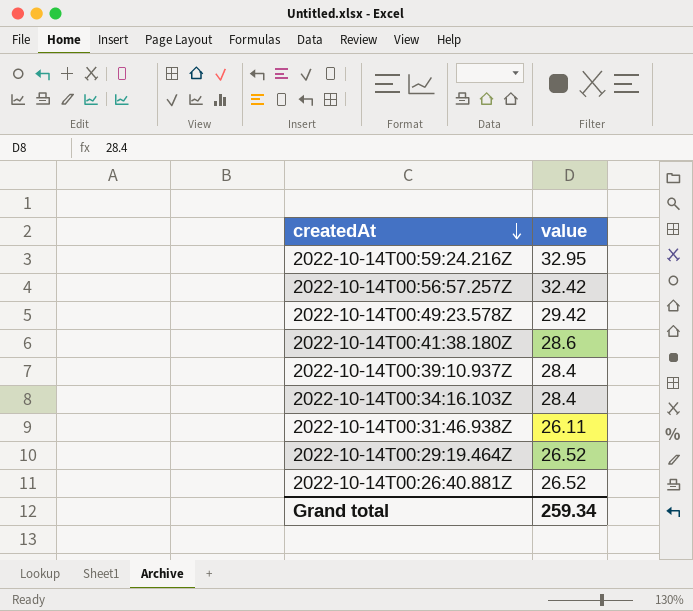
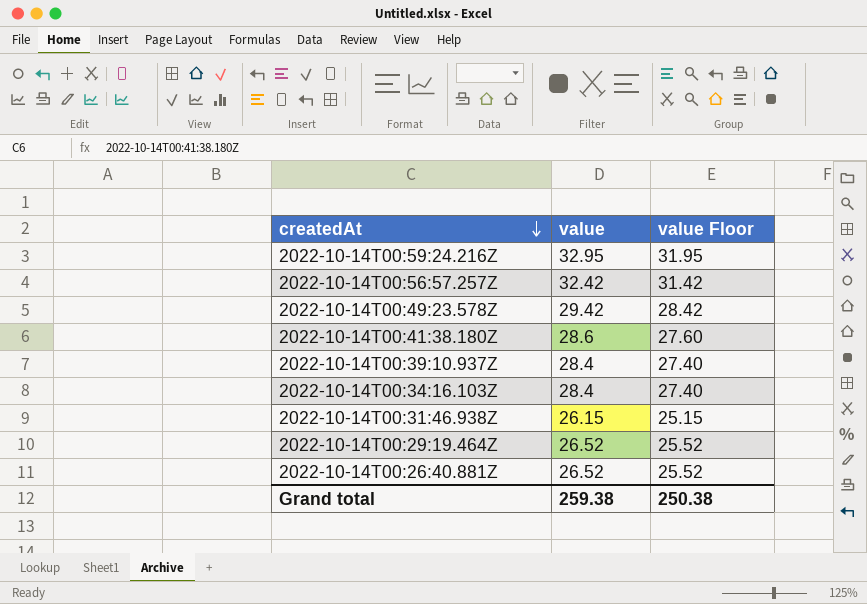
column value Floor | formula: none -> [value] - 1
2022-10-14T00:31:46.938Z | value: 26.11 -> 26.15
Grand total | value: 259.34 -> 259.38

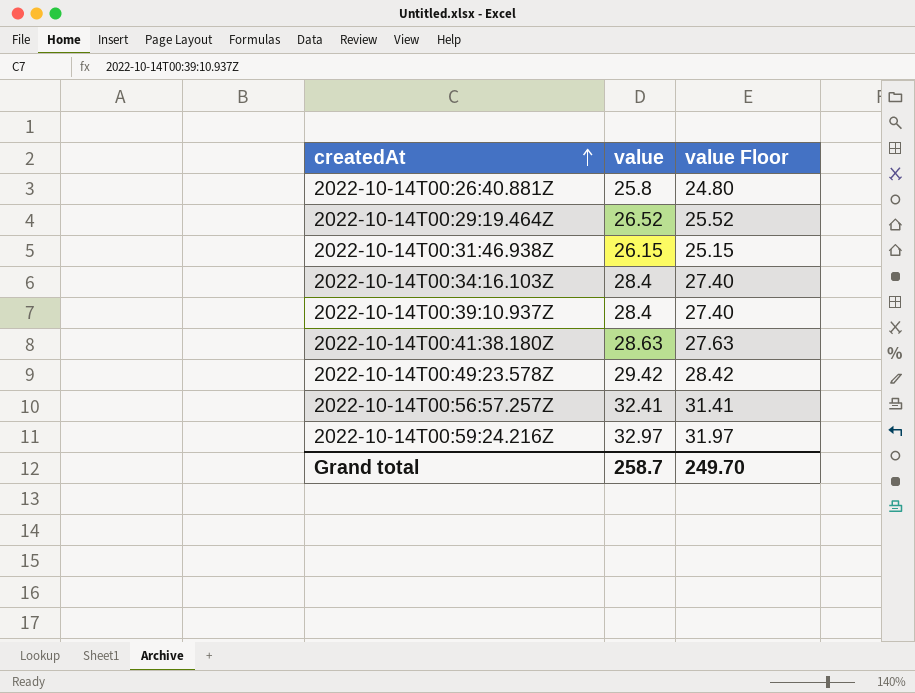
row order: createdAt descending -> createdAt ascending
2022-10-14T00:26:40.881Z | value: 26.52 -> 25.8
2022-10-14T00:26:40.881Z | value Floor: 25.52 -> 24.80
2022-10-14T00:41:38.180Z | value: 28.6 -> 28.63
2022-10-14T00:41:38.180Z | value Floor: 27.60 -> 27.63
2022-10-14T00:56:57.257Z | value: 32.42 -> 32.41
2022-10-14T00:56:57.257Z | value Floor: 31.42 -> 31.41
2022-10-14T00:59:24.216Z | value: 32.95 -> 32.97
2022-10-14T00:59:24.216Z | value Floor: 31.95 -> 31.97
Grand total | value: 259.38 -> 258.7
Grand total | value Floor: 250.38 -> 249.70

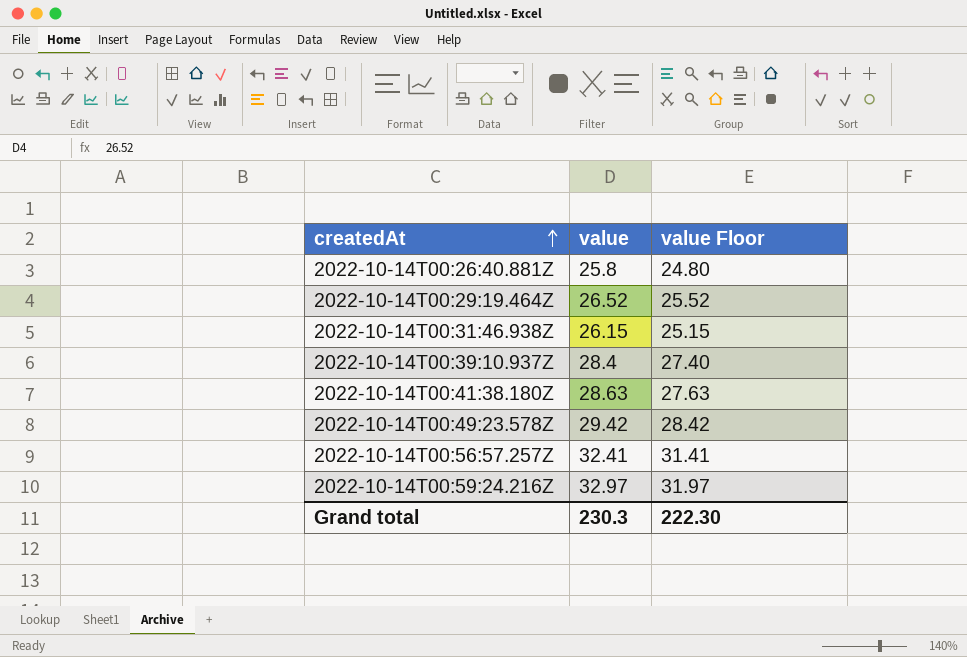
row 2022-10-14T00:34:16.103Z: 28.4 | 27.40 -> none
Grand total | value: 258.7 -> 230.3
Grand total | value Floor: 249.70 -> 222.30

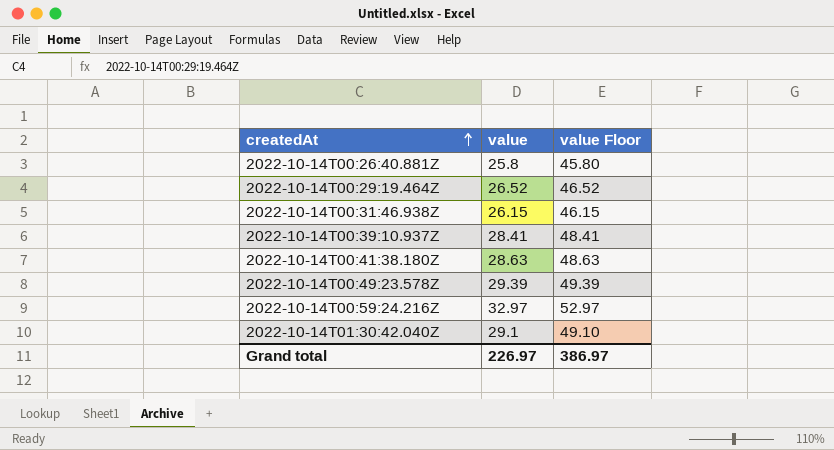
column value Floor | formula: [value] - 1 -> [value] + 20
row 2022-10-14T00:56:57.257Z: 32.41 | 31.41 -> none
2022-10-14T00:39:10.937Z | value: 28.4 -> 28.41
2022-10-14T00:49:23.578Z | value: 29.42 -> 29.39
row 2022-10-14T01:30:42.040Z: none -> 29.1 | 49.10
Grand total | value: 230.3 -> 226.97
Grand total | value Floor: 222.30 -> 386.97

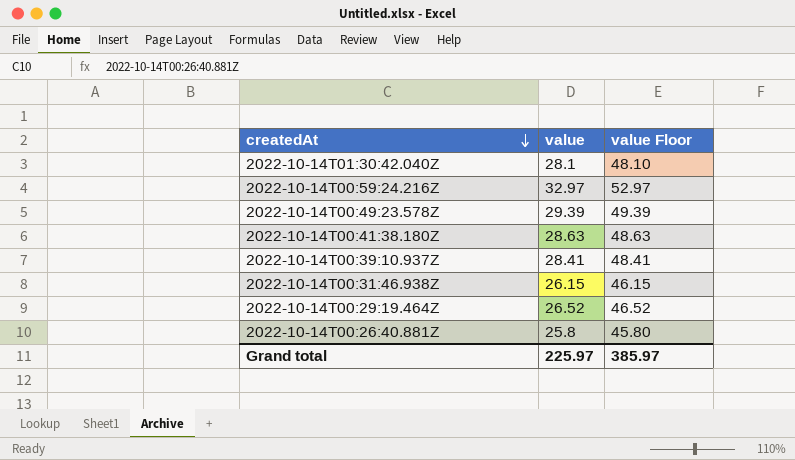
row order: createdAt ascending -> createdAt descending
2022-10-14T01:30:42.040Z | value: 29.1 -> 28.1
2022-10-14T01:30:42.040Z | value Floor: 49.10 -> 48.10
Grand total | value: 226.97 -> 225.97
Grand total | value Floor: 386.97 -> 385.97

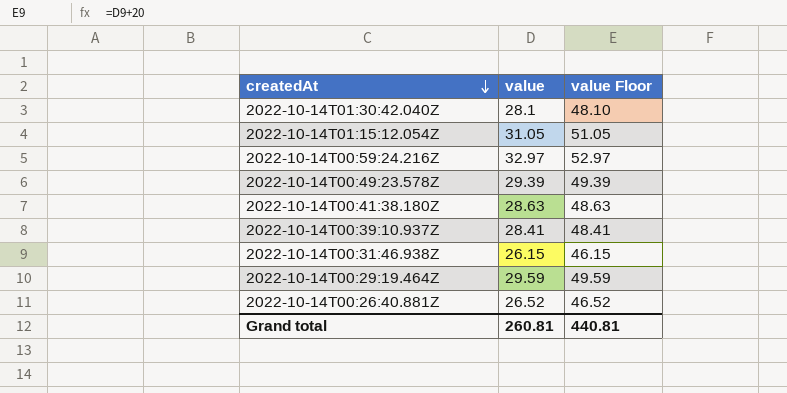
row 2022-10-14T01:15:12.054Z: none -> 31.05 | 51.05
2022-10-14T00:29:19.464Z | value: 26.52 -> 29.59
2022-10-14T00:29:19.464Z | value Floor: 46.52 -> 49.59
2022-10-14T00:26:40.881Z | value: 25.8 -> 26.52
2022-10-14T00:26:40.881Z | value Floor: 45.80 -> 46.52
Grand total | value: 225.97 -> 260.81
Grand total | value Floor: 385.97 -> 440.81

